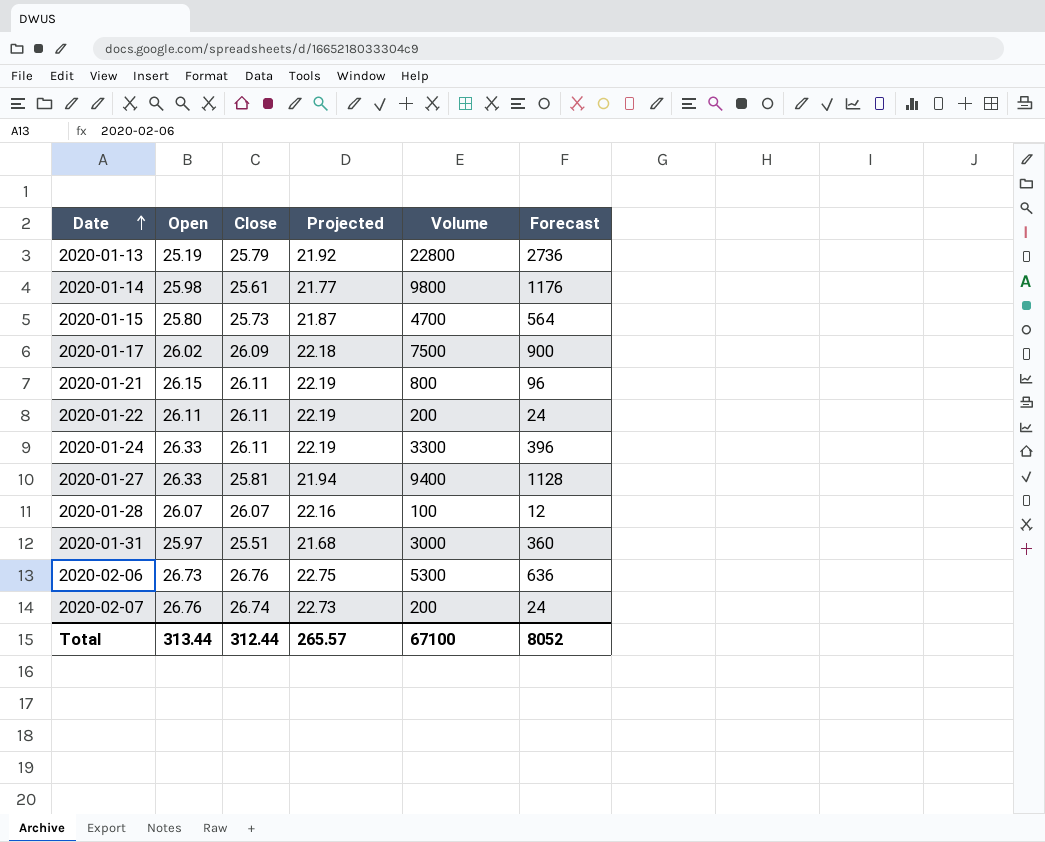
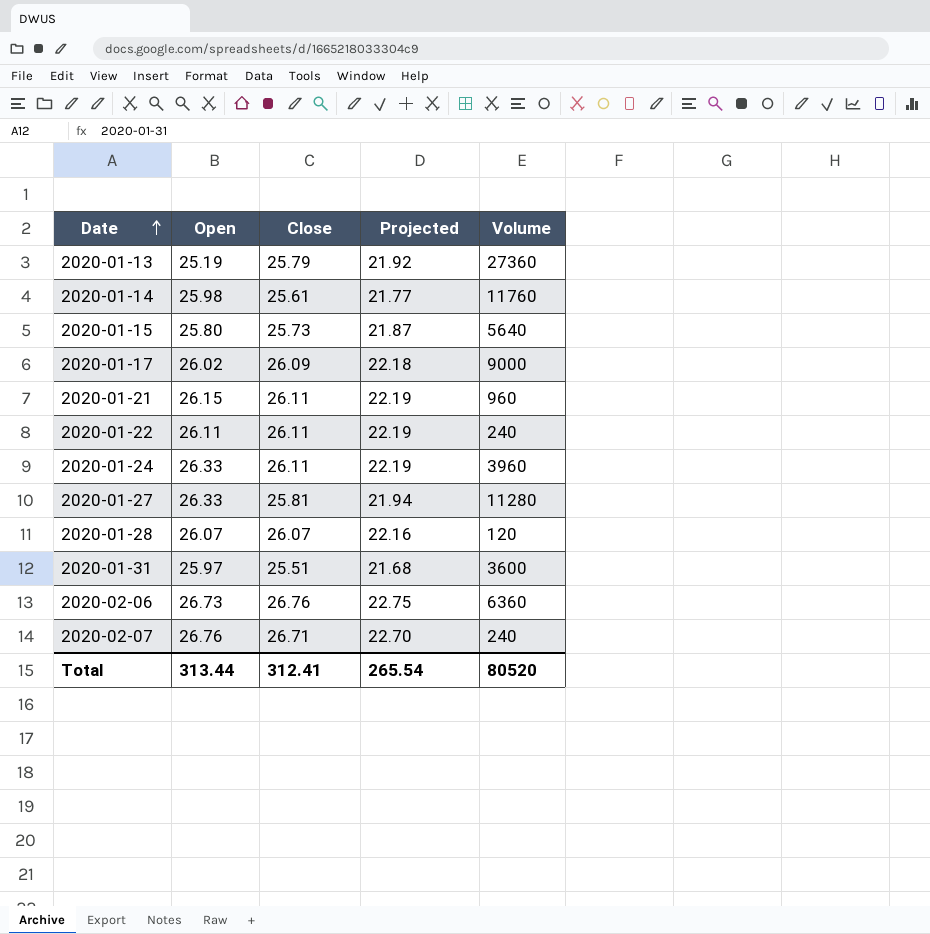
column Forecast | formula: [Volume] * 0.12 -> none
2020-01-13 | Volume: 22800 -> 27360
2020-01-14 | Volume: 9800 -> 11760
2020-01-15 | Volume: 4700 -> 5640
2020-01-17 | Volume: 7500 -> 9000
2020-01-21 | Volume: 800 -> 960
2020-01-22 | Volume: 200 -> 240
2020-01-24 | Volume: 3300 -> 3960
2020-01-27 | Volume: 9400 -> 11280
2020-01-28 | Volume: 100 -> 120
2020-01-31 | Volume: 3000 -> 3600
2020-02-06 | Volume: 5300 -> 6360
2020-02-07 | Close: 26.74 -> 26.71
2020-02-07 | Projected: 22.73 -> 22.70
2020-02-07 | Volume: 200 -> 240
Total | Close: 312.44 -> 312.41
Total | Projected: 265.57 -> 265.54
Total | Volume: 67100 -> 80520

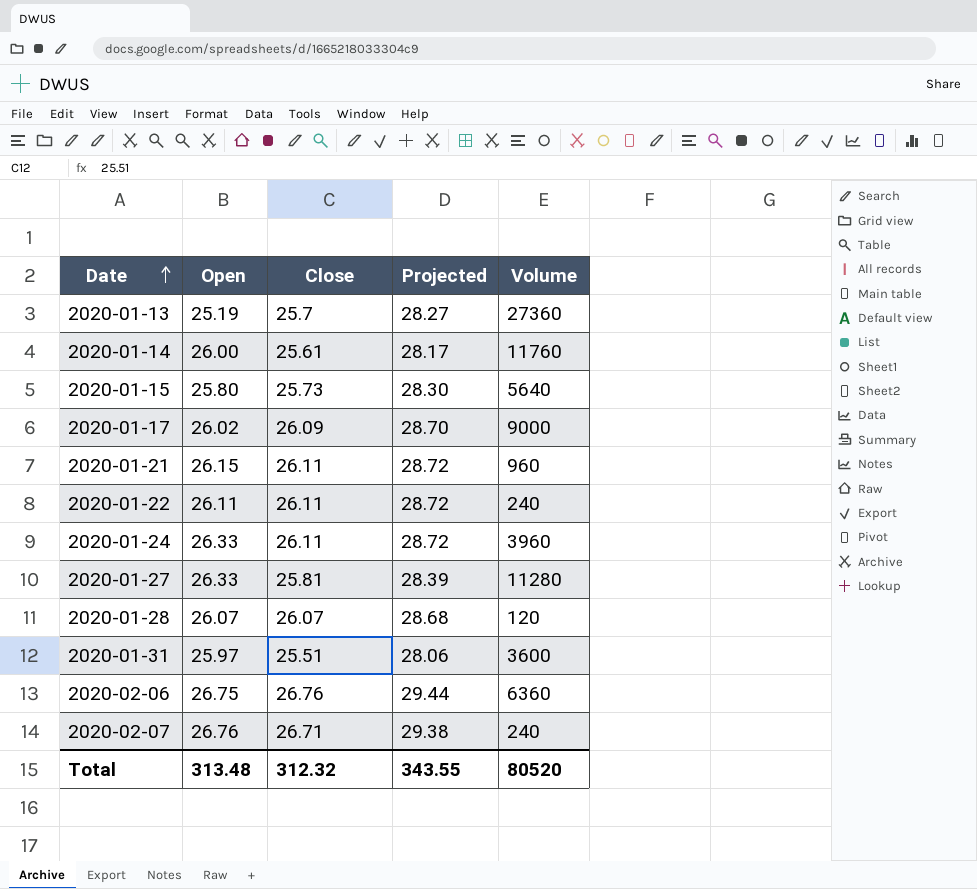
column Projected | formula: [Close] * 0.85 -> [Close] * 1.1
2020-01-13 | Close: 25.79 -> 25.7
2020-01-14 | Open: 25.98 -> 26.00
2020-02-06 | Open: 26.73 -> 26.75
Total | Open: 313.44 -> 313.48
Total | Close: 312.41 -> 312.32
Total | Projected: 265.54 -> 343.55

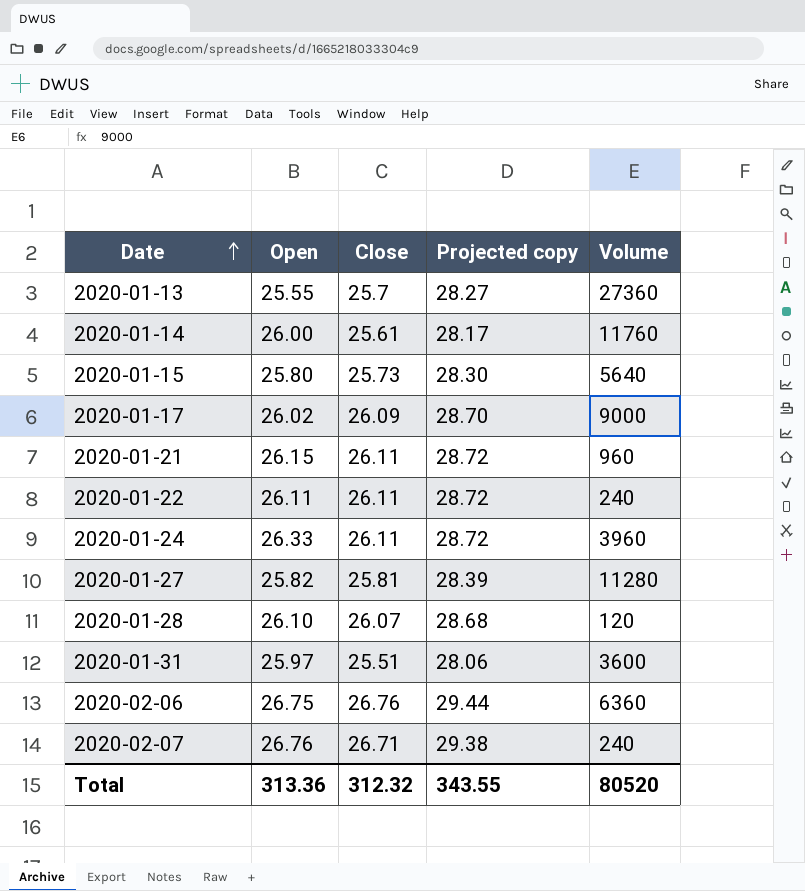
column name: Projected -> Projected copy
2020-01-13 | Open: 25.19 -> 25.55
2020-01-27 | Open: 26.33 -> 25.82
2020-01-28 | Open: 26.07 -> 26.10
Total | Open: 313.48 -> 313.36

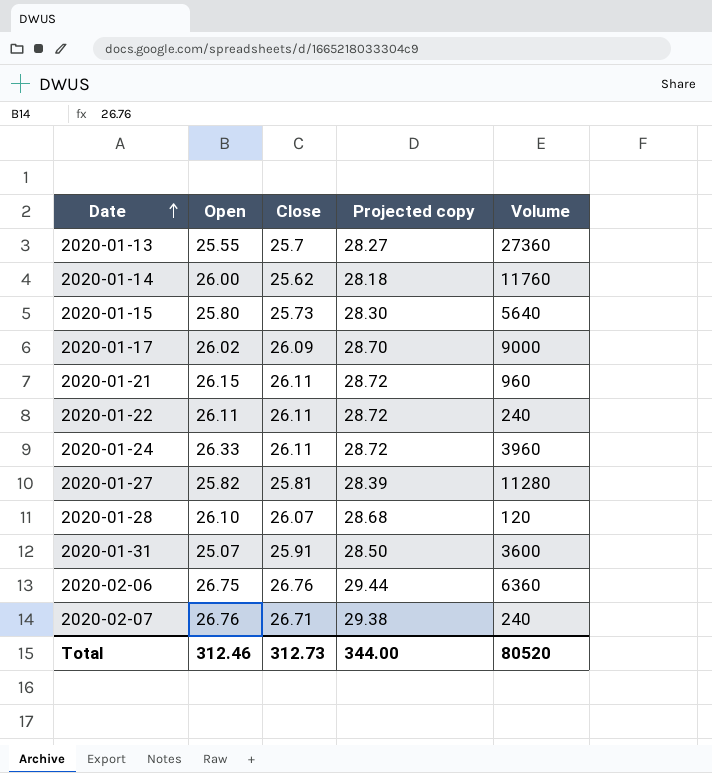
2020-01-14 | Close: 25.61 -> 25.62
2020-01-14 | Projected copy: 28.17 -> 28.18
2020-01-31 | Open: 25.97 -> 25.07
2020-01-31 | Close: 25.51 -> 25.91
2020-01-31 | Projected copy: 28.06 -> 28.50
Total | Open: 313.36 -> 312.46
Total | Close: 312.32 -> 312.73
Total | Projected copy: 343.55 -> 344.00

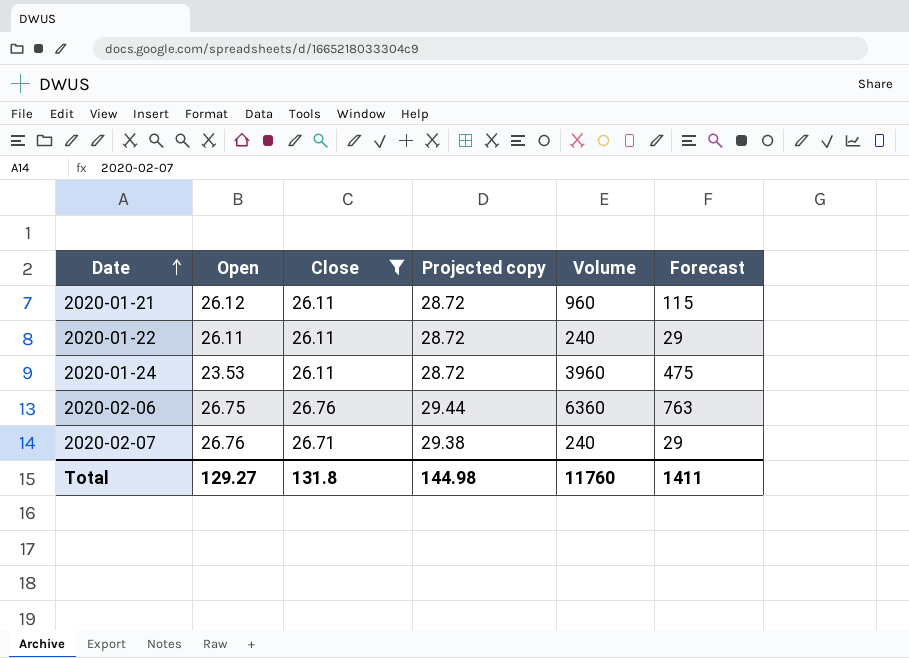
filter: none -> Close >= 26.11
column Forecast | formula: none -> [Volume] * 0.12
2020-01-21 | Open: 26.15 -> 26.12
2020-01-24 | Open: 26.33 -> 23.53
Total | Open: 312.46 -> 129.27
Total | Close: 312.73 -> 131.8
Total | Projected copy: 344.00 -> 144.98
Total | Volume: 80520 -> 11760

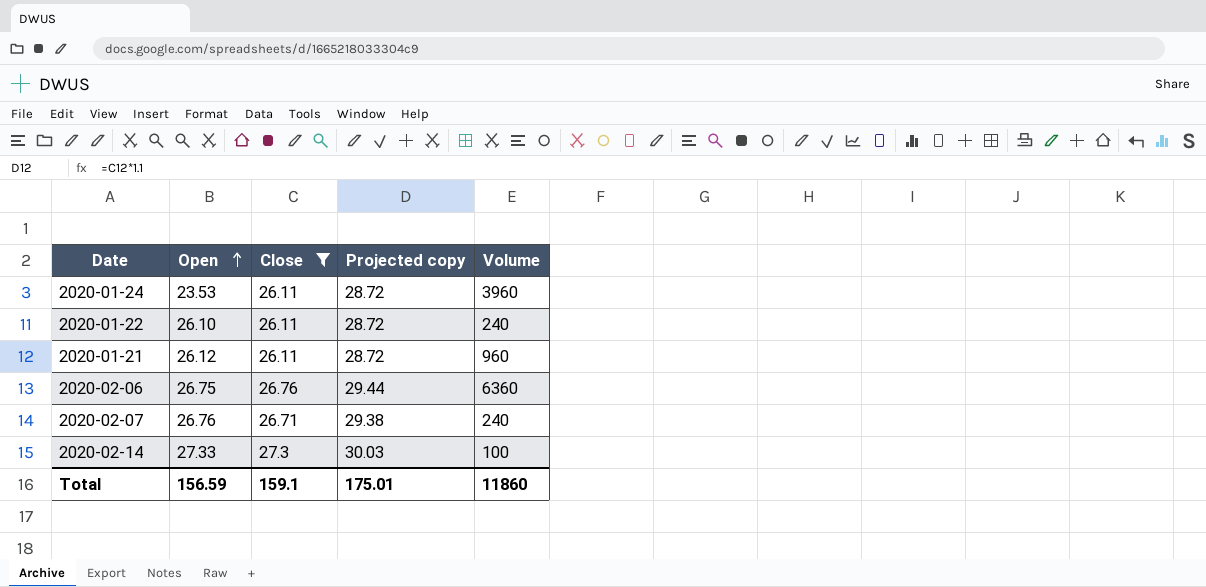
row order: Date ascending -> Open ascending
column Forecast | formula: [Volume] * 0.12 -> none
2020-01-22 | Open: 26.11 -> 26.10
row 2020-02-14: none -> 27.33 | 27.3 | 30.03 | 100
Total | Open: 129.27 -> 156.59
Total | Close: 131.8 -> 159.1
Total | Projected copy: 144.98 -> 175.01
Total | Volume: 11760 -> 11860

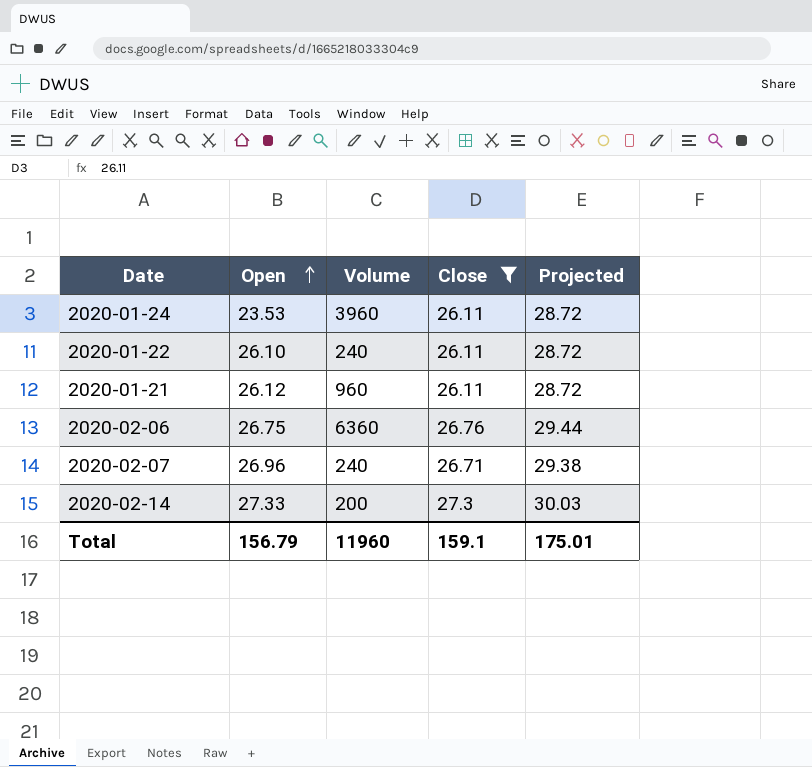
column Volume | position: 5 -> 3
column name: Projected copy -> Projected
2020-02-07 | Open: 26.76 -> 26.96
2020-02-14 | Volume: 100 -> 200
Total | Open: 156.59 -> 156.79
Total | Volume: 11860 -> 11960

